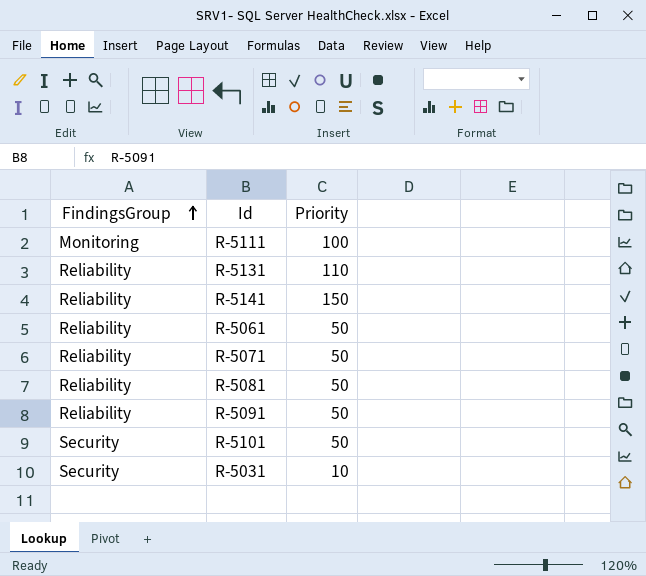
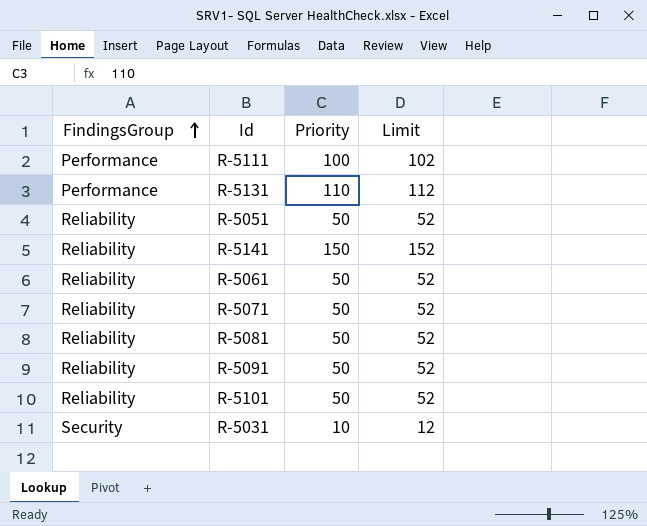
column Limit | formula: none -> [Priority] + 2
R-5111 | FindingsGroup: Monitoring -> Performance
R-5131 | FindingsGroup: Reliability -> Performance
row R-5051: none -> Reliability | 50 | 52
R-5101 | FindingsGroup: Security -> Reliability

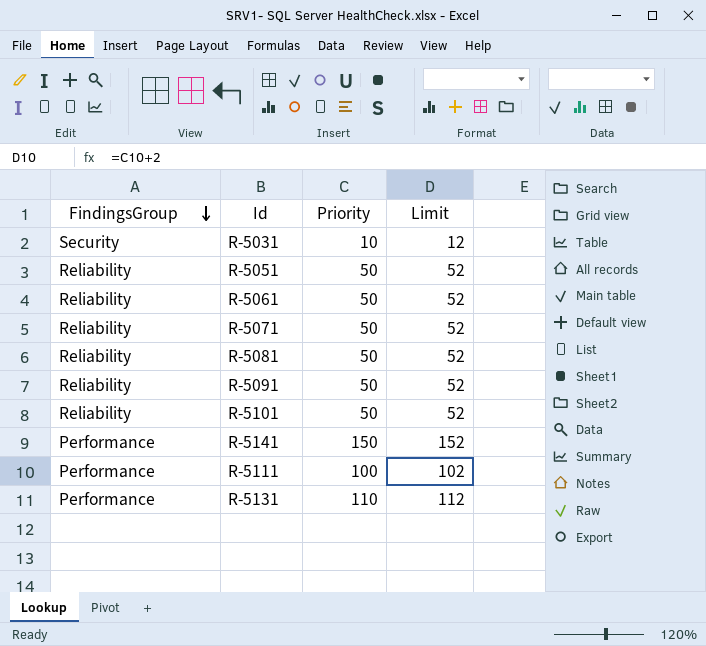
row order: FindingsGroup ascending -> FindingsGroup descending
R-5141 | FindingsGroup: Reliability -> Performance

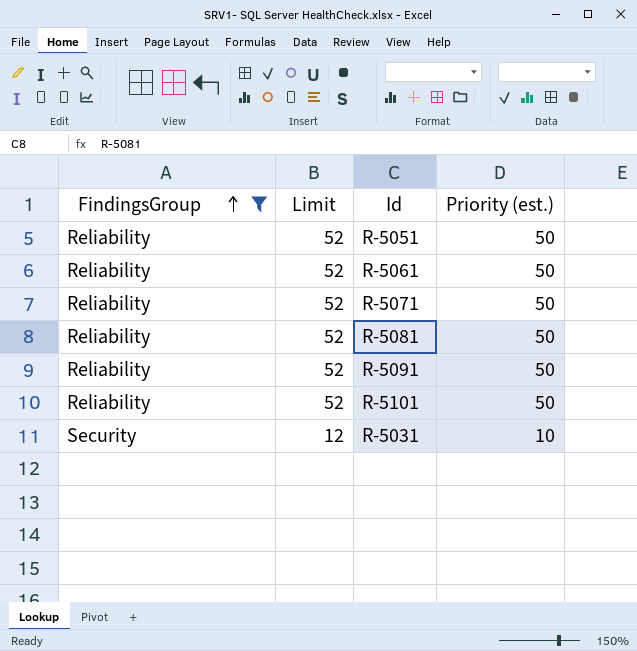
filter: none -> FindingsGroup != Performance
row order: FindingsGroup descending -> FindingsGroup ascending
column Limit | position: 4 -> 2
column name: Priority -> Priority (est.)

